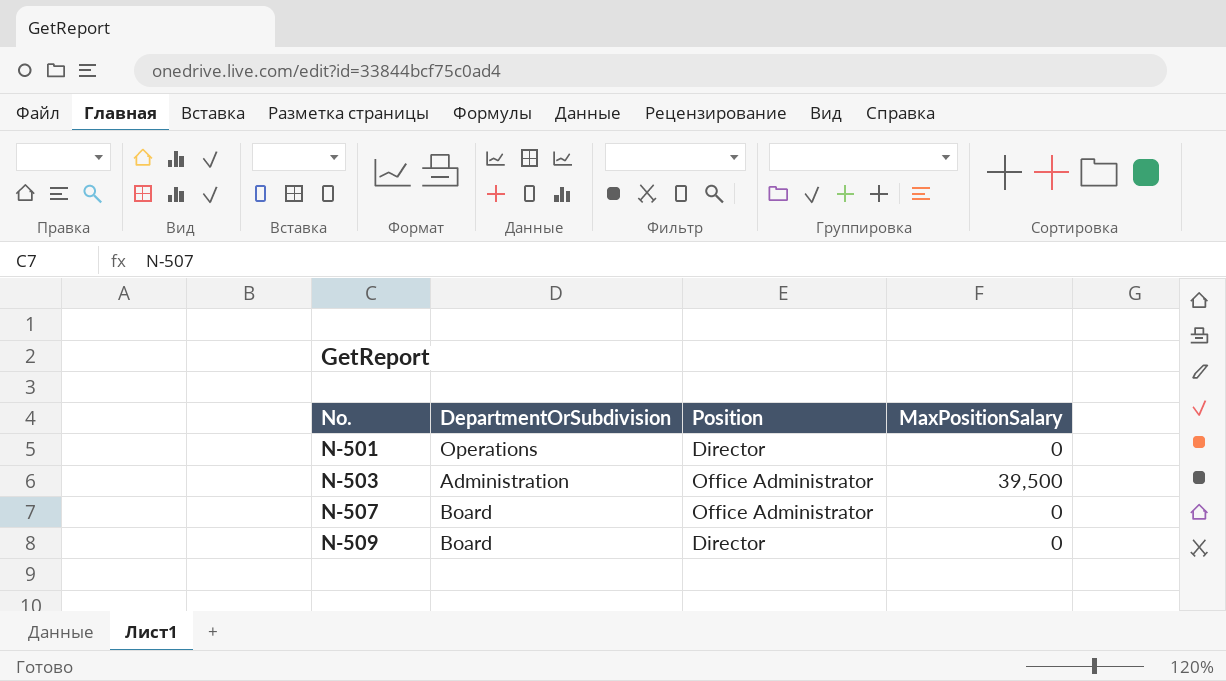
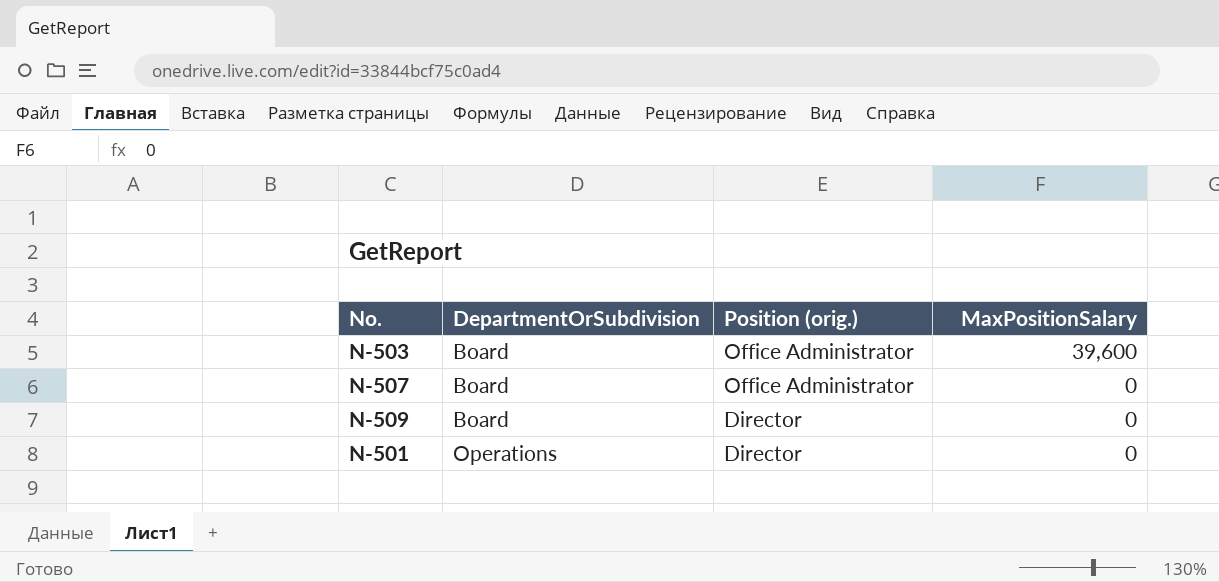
row order: No. ascending -> DepartmentOrSubdivision ascending
column name: Position -> Position (orig.)
N-503 | DepartmentOrSubdivision: Administration -> Board
N-503 | MaxPositionSalary: 39,500 -> 39,600

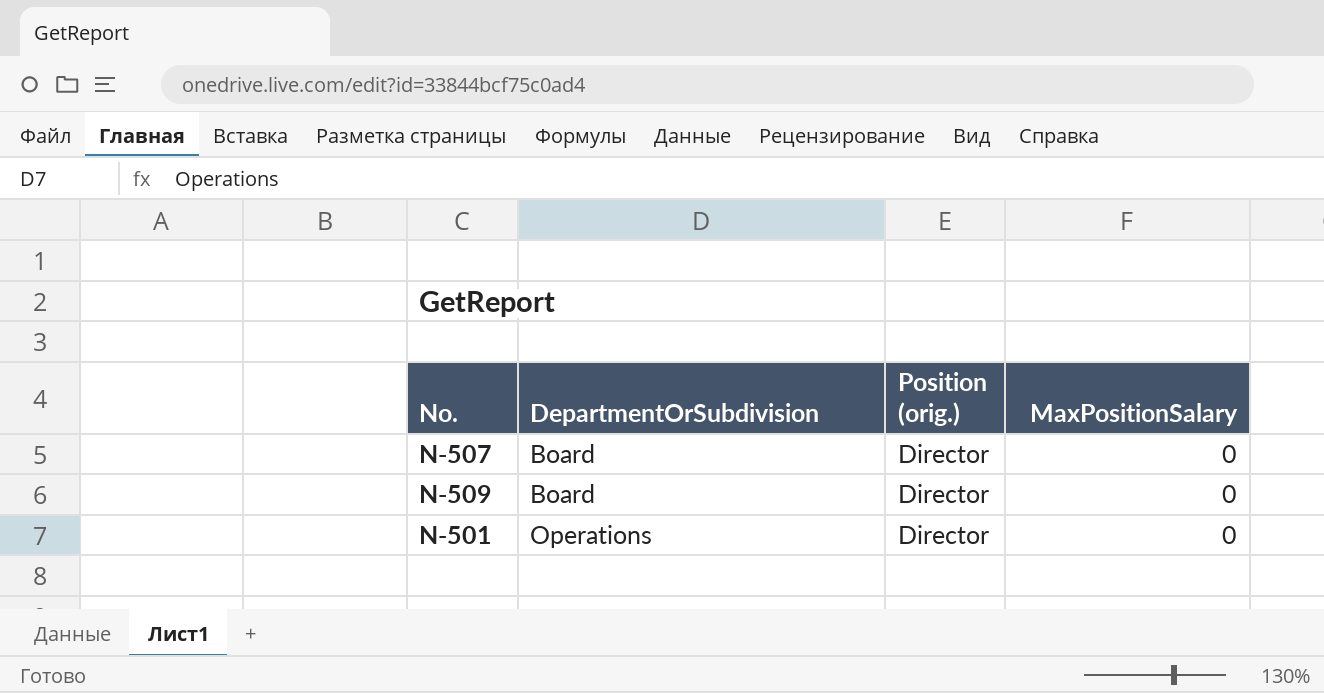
row N-503: Board | Office Administrator | 39,600 -> none
N-507 | Position (orig.): Office Administrator -> Director

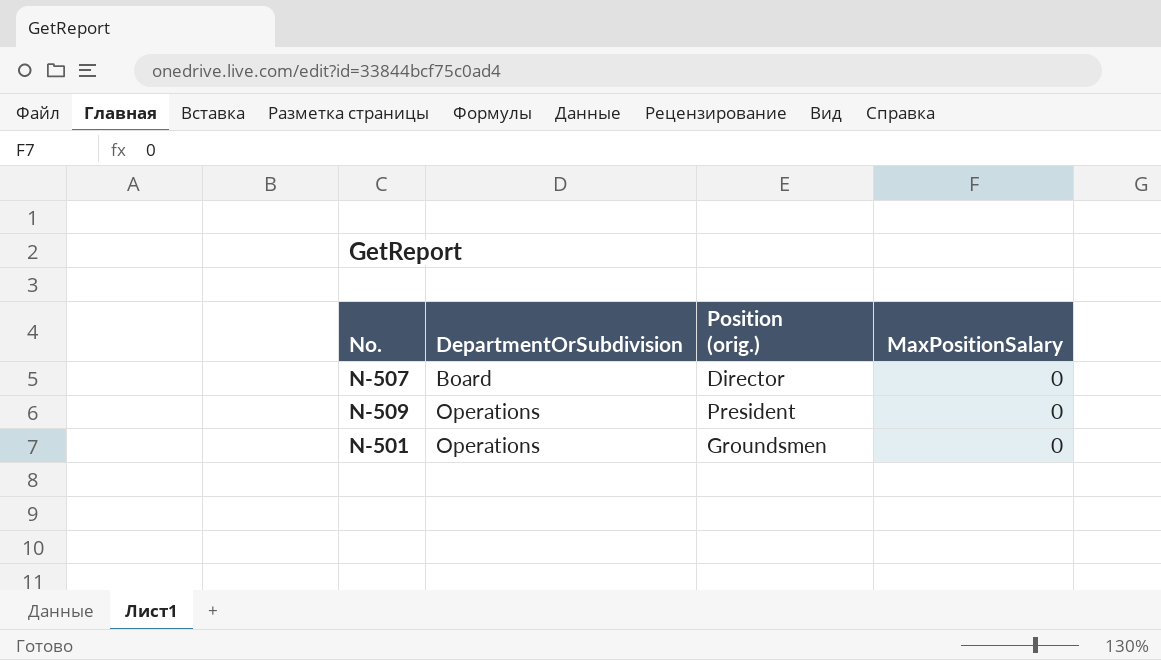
N-509 | DepartmentOrSubdivision: Board -> Operations
N-509 | Position (orig.): Director -> President
N-501 | Position (orig.): Director -> Groundsmen

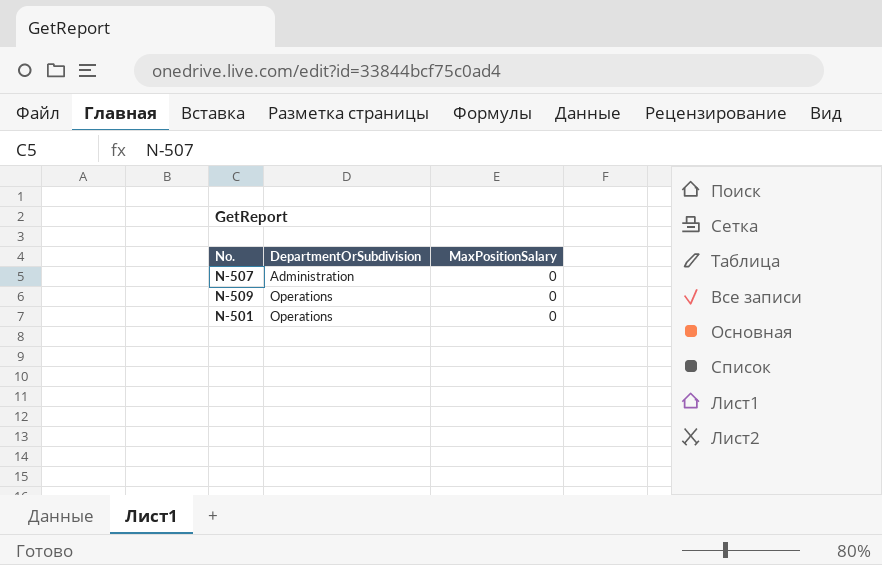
column Position (orig.) | position: 3 -> none
N-507 | DepartmentOrSubdivision: Board -> Administration

